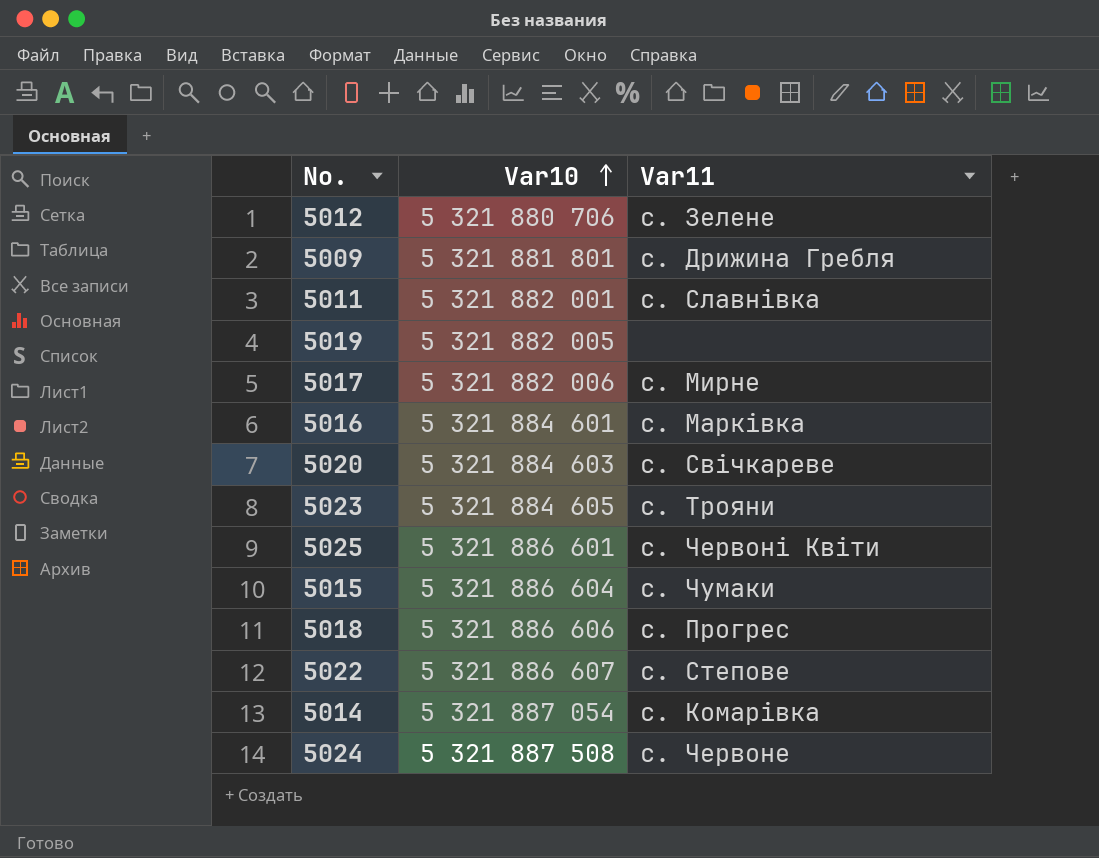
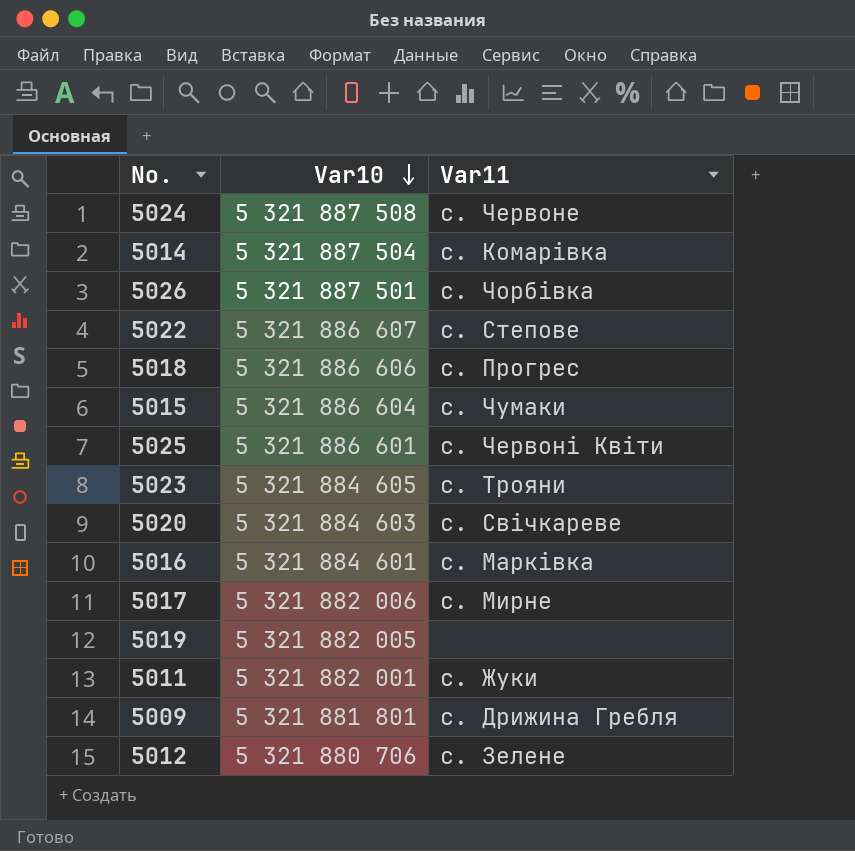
row order: Var10 ascending -> Var10 descending
5014 | Var10: 5 321 887 054 -> 5 321 887 504
row 5026: none -> 5 321 887 501 | с. Чорбівка
5011 | Var11: с. Славнівка -> с. Жуки

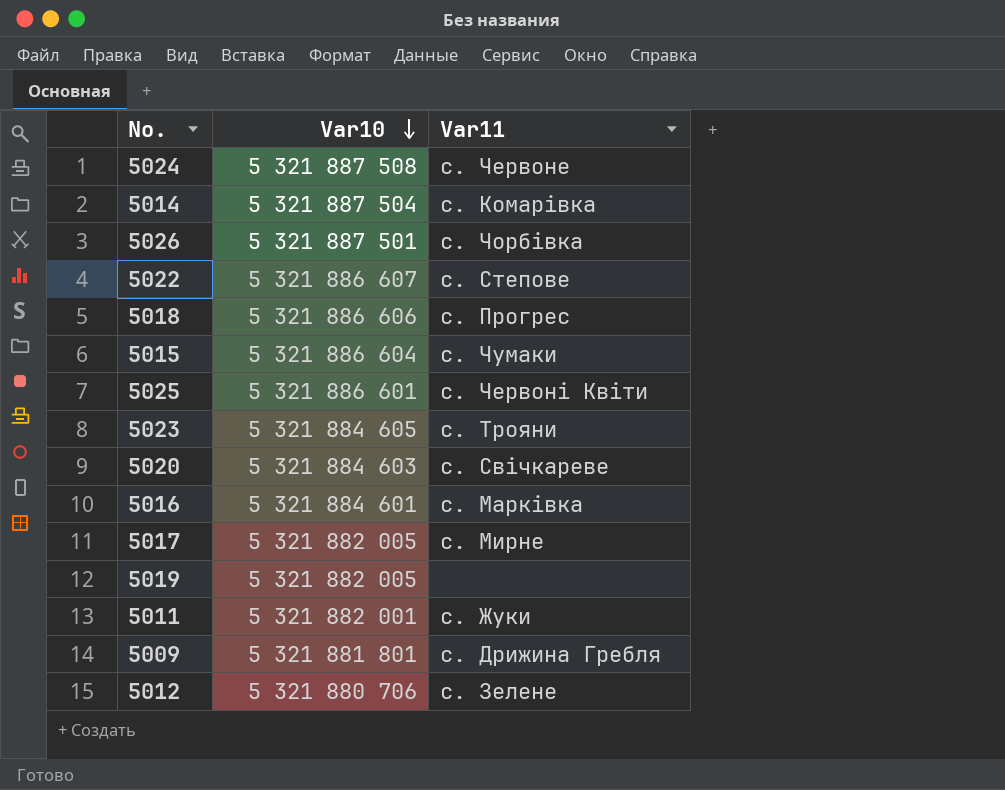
5017 | Var10: 5 321 882 006 -> 5 321 882 005

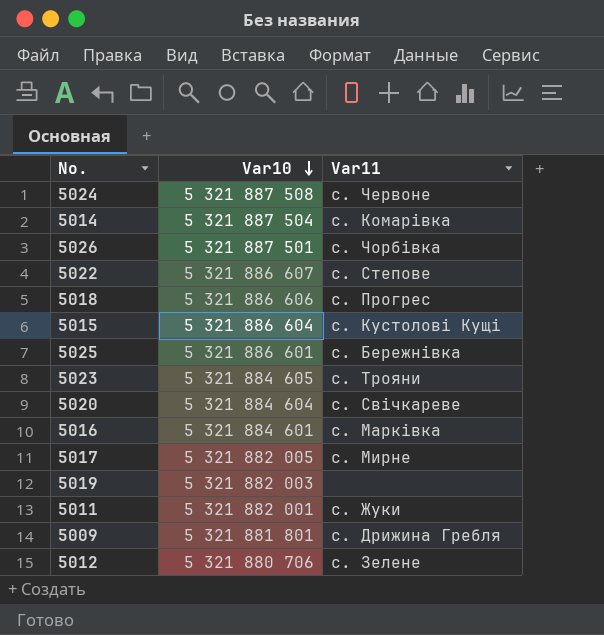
5015 | Var11: с. Чумаки -> с. Кустолові Кущі
5025 | Var11: с. Червоні Квіти -> с. Бережнівка
5020 | Var10: 5 321 884 603 -> 5 321 884 604
5019 | Var10: 5 321 882 005 -> 5 321 882 003

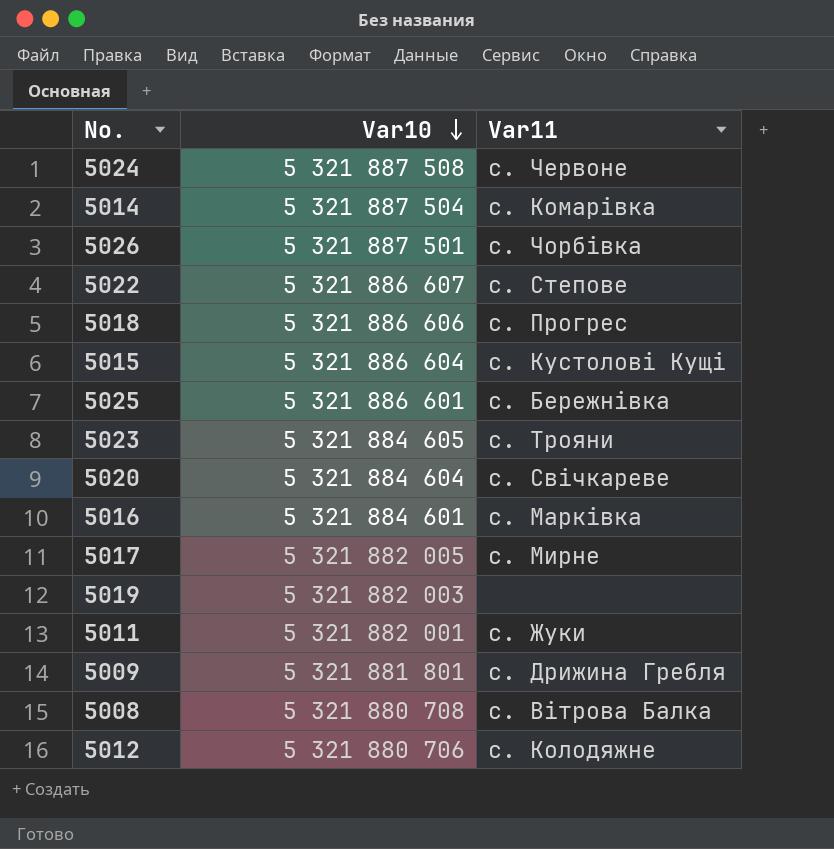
row 5008: none -> 5 321 880 708 | с. Вітрова Балка
5012 | Var11: с. Зелене -> с. Колодяжне

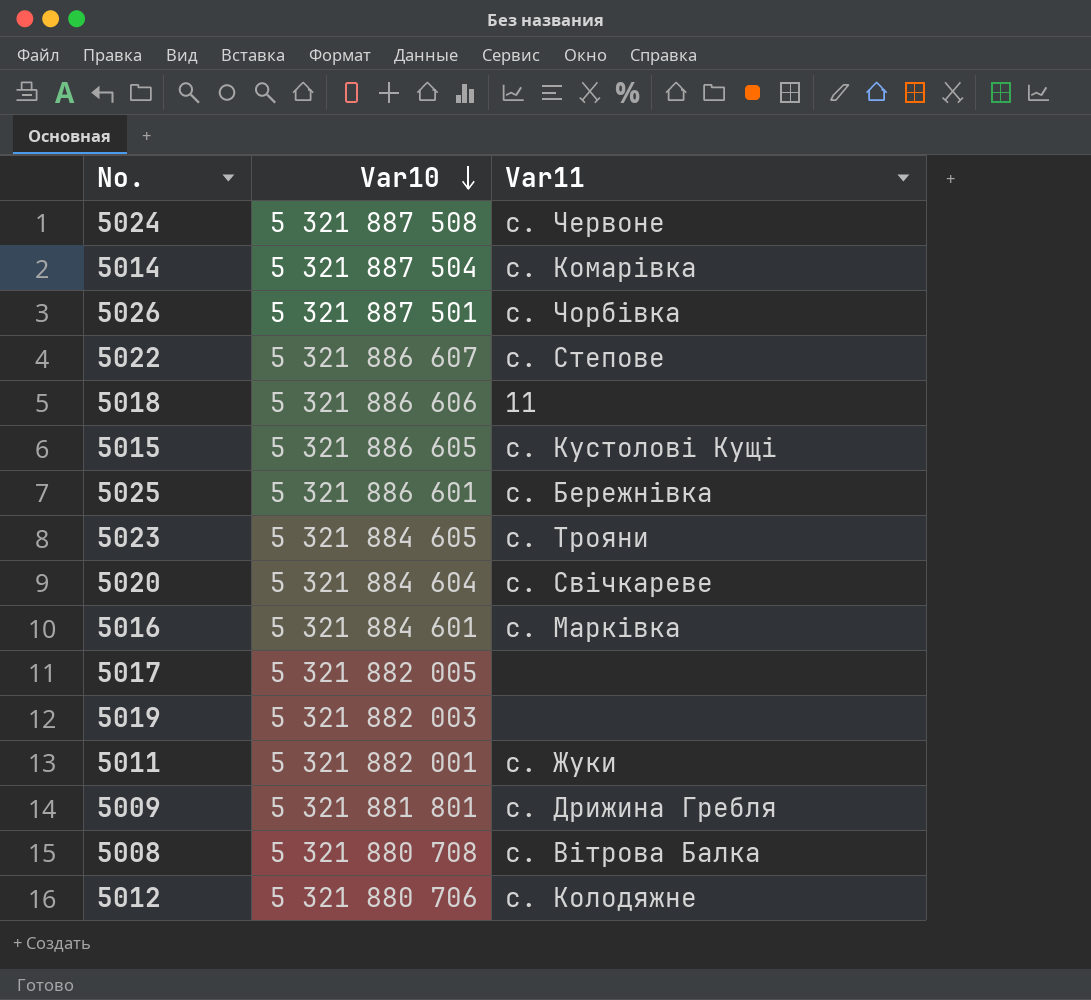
5018 | Var11: с. Прогрес -> 11
5015 | Var10: 5 321 886 604 -> 5 321 886 605
5017 | Var11: с. Мирне -> none

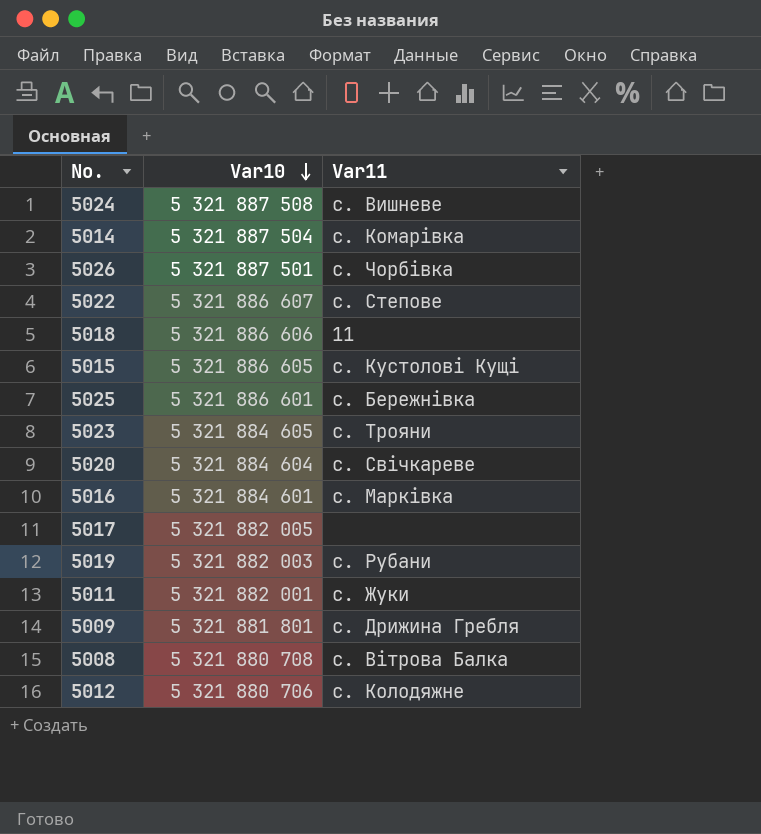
5024 | Var11: с. Червоне -> с. Вишневе
5019 | Var11: none -> с. Рубани

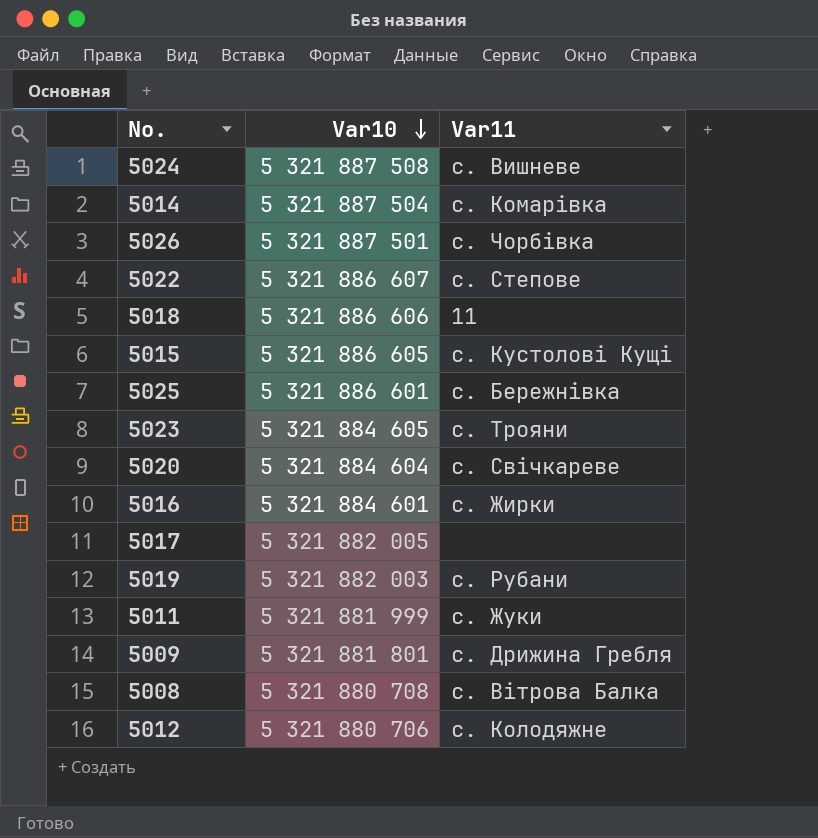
5016 | Var11: с. Марківка -> с. Жирки
5011 | Var10: 5 321 882 001 -> 5 321 881 999

